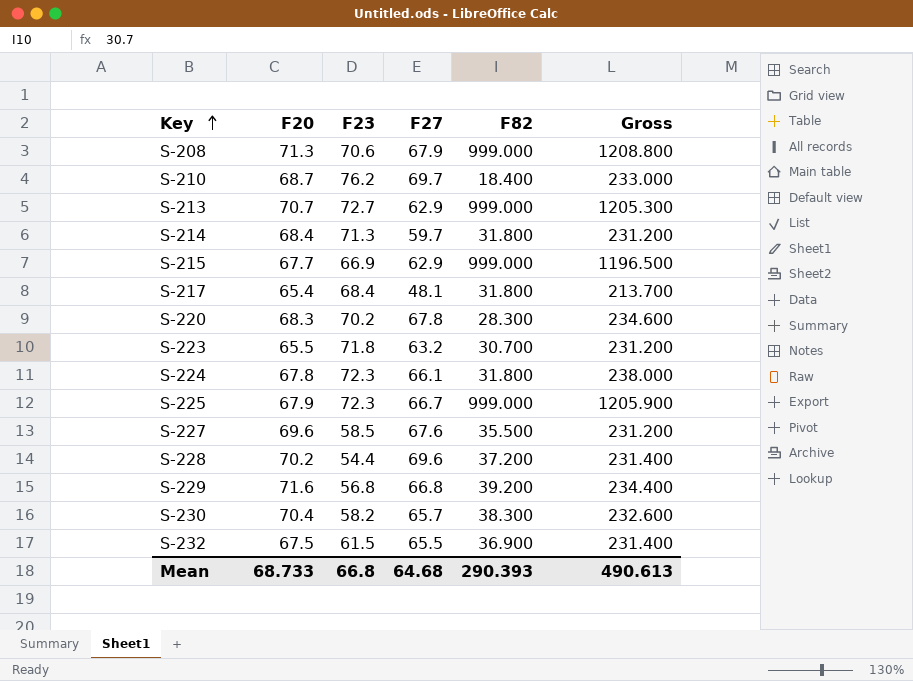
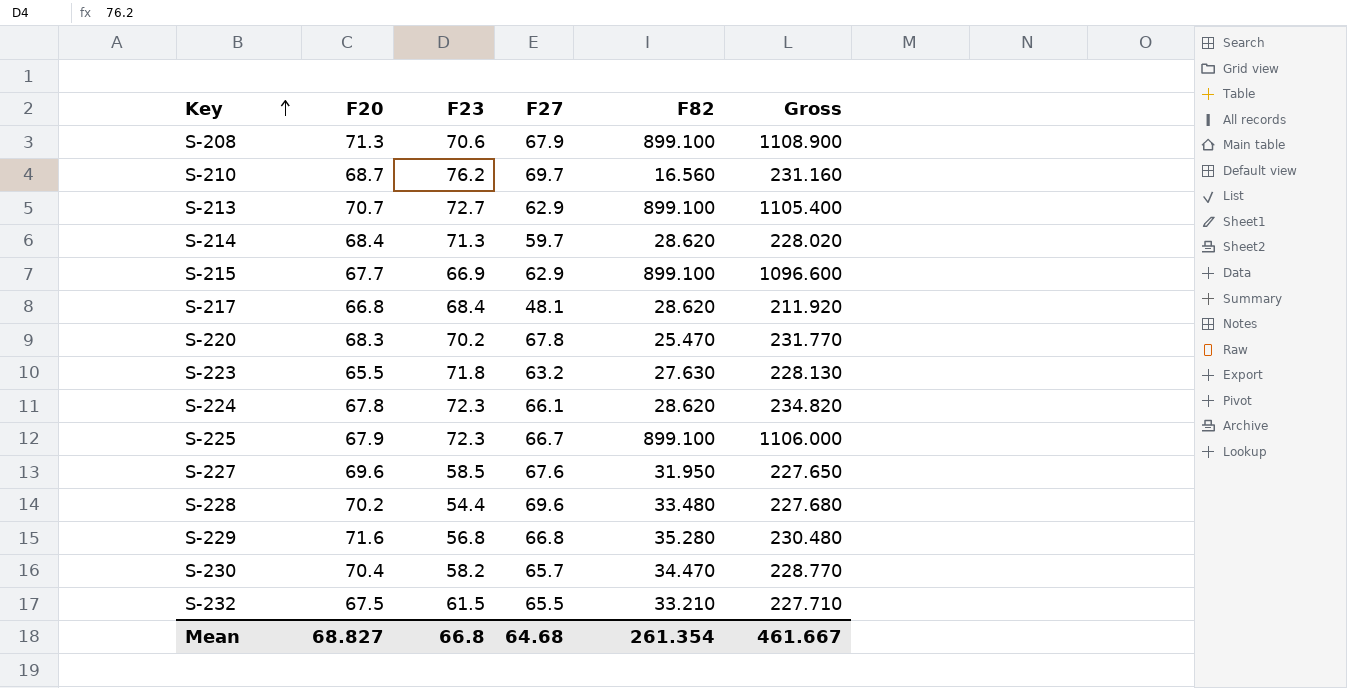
S-208 | F82: 999.000 -> 899.100
S-208 | Gross: 1208.800 -> 1108.900
S-210 | F82: 18.400 -> 16.560
S-210 | Gross: 233.000 -> 231.160
S-213 | F82: 999.000 -> 899.100
S-213 | Gross: 1205.300 -> 1105.400
S-214 | F82: 31.800 -> 28.620
S-214 | Gross: 231.200 -> 228.020
S-215 | F82: 999.000 -> 899.100
S-215 | Gross: 1196.500 -> 1096.600
S-217 | F20: 65.4 -> 66.8
S-217 | F82: 31.800 -> 28.620
S-217 | Gross: 213.700 -> 211.920
S-220 | F82: 28.300 -> 25.470
S-220 | Gross: 234.600 -> 231.770
S-223 | F82: 30.700 -> 27.630
S-223 | Gross: 231.200 -> 228.130
S-224 | F82: 31.800 -> 28.620
S-224 | Gross: 238.000 -> 234.820
S-225 | F82: 999.000 -> 899.100
S-225 | Gross: 1205.900 -> 1106.000
S-227 | F82: 35.500 -> 31.950
S-227 | Gross: 231.200 -> 227.650
S-228 | F82: 37.200 -> 33.480
S-228 | Gross: 231.400 -> 227.680
S-229 | F82: 39.200 -> 35.280
S-229 | Gross: 234.400 -> 230.480
S-230 | F82: 38.300 -> 34.470
S-230 | Gross: 232.600 -> 228.770
S-232 | F82: 36.900 -> 33.210
S-232 | Gross: 231.400 -> 227.710
Mean | F20: 68.733 -> 68.827
Mean | F82: 290.393 -> 261.354
Mean | Gross: 490.613 -> 461.667

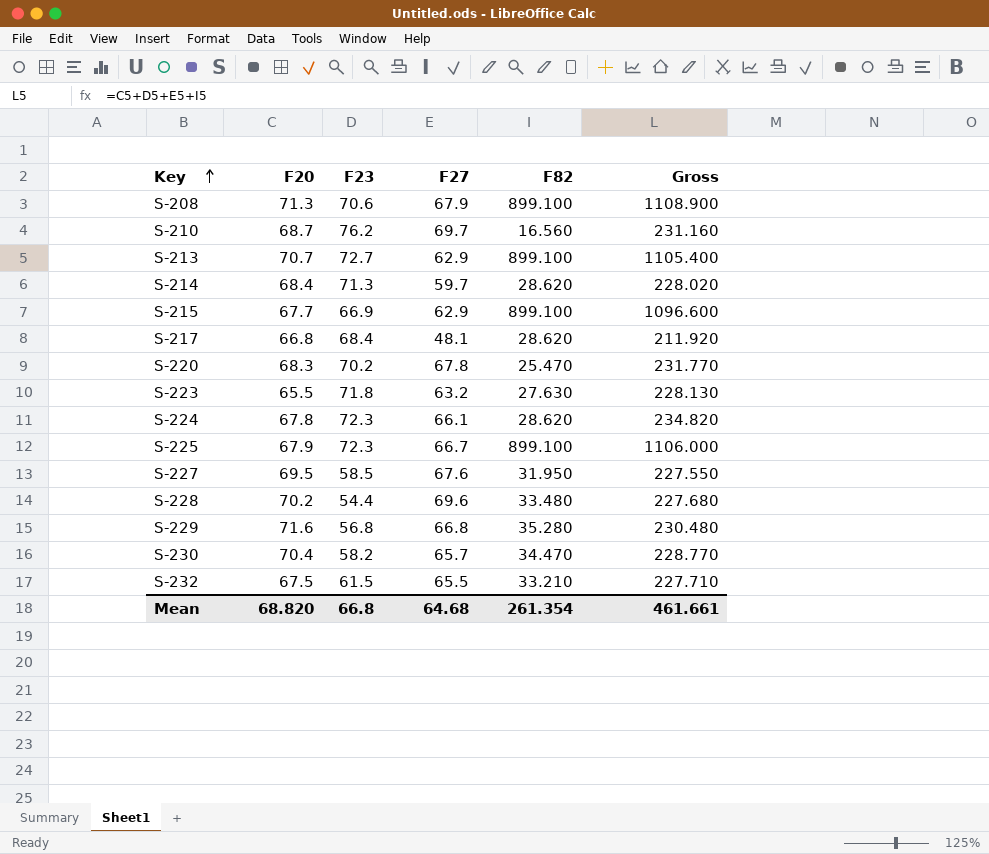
S-227 | F20: 69.6 -> 69.5
S-227 | Gross: 227.650 -> 227.550
Mean | F20: 68.827 -> 68.820
Mean | Gross: 461.667 -> 461.661

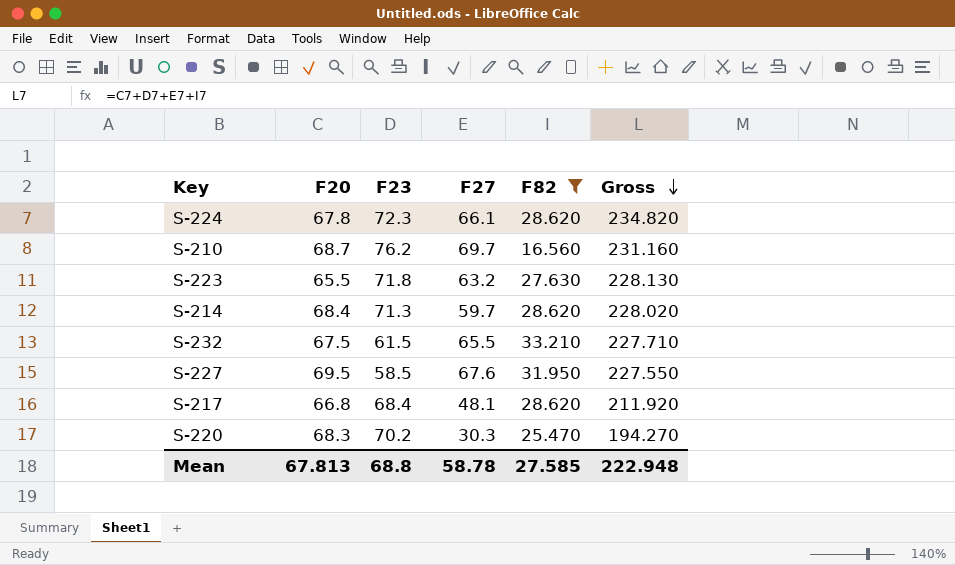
filter: none -> F82 <= 33.210
row order: Key ascending -> Gross descending
S-220 | F27: 67.8 -> 30.3
S-220 | Gross: 231.770 -> 194.270
Mean | F20: 68.820 -> 67.813
Mean | F23: 66.8 -> 68.8
Mean | F27: 64.68 -> 58.78
Mean | F82: 261.354 -> 27.585
Mean | Gross: 461.661 -> 222.948

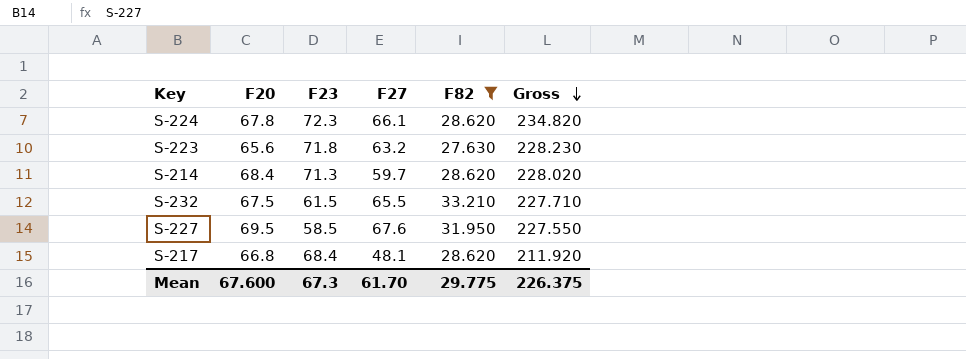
row S-210: 68.7 | 76.2 | 69.7 | 16.560 | 231.160 -> none
row S-220: 68.3 | 70.2 | 30.3 | 25.470 | 194.270 -> none
S-223 | F20: 65.5 -> 65.6
S-223 | Gross: 228.130 -> 228.230
Mean | F20: 67.813 -> 67.600
Mean | F23: 68.8 -> 67.3
Mean | F27: 58.78 -> 61.70
Mean | F82: 27.585 -> 29.775
Mean | Gross: 222.948 -> 226.375

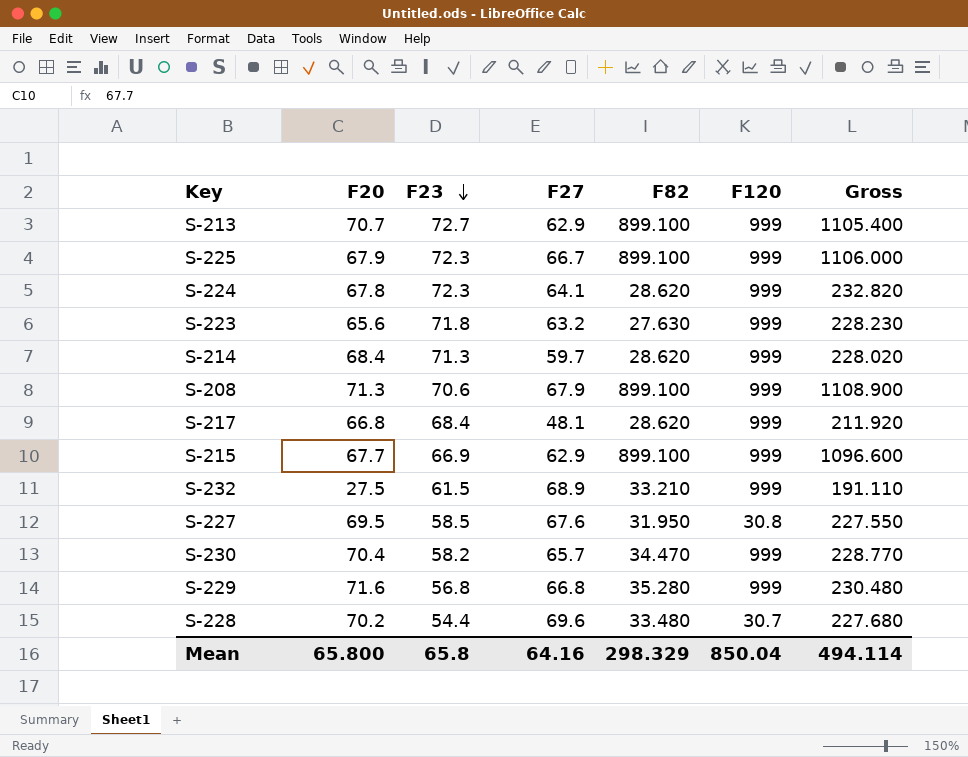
filter: F82 <= 33.210 -> none
row order: Gross descending -> F23 descending
column F120 | position: none -> 6
S-224 | F27: 66.1 -> 64.1
S-224 | Gross: 234.820 -> 232.820
S-232 | F20: 67.5 -> 27.5
S-232 | F27: 65.5 -> 68.9
S-232 | Gross: 227.710 -> 191.110
Mean | F20: 67.600 -> 65.800
Mean | F23: 67.3 -> 65.8
Mean | F27: 61.70 -> 64.16
Mean | F82: 29.775 -> 298.329
Mean | Gross: 226.375 -> 494.114

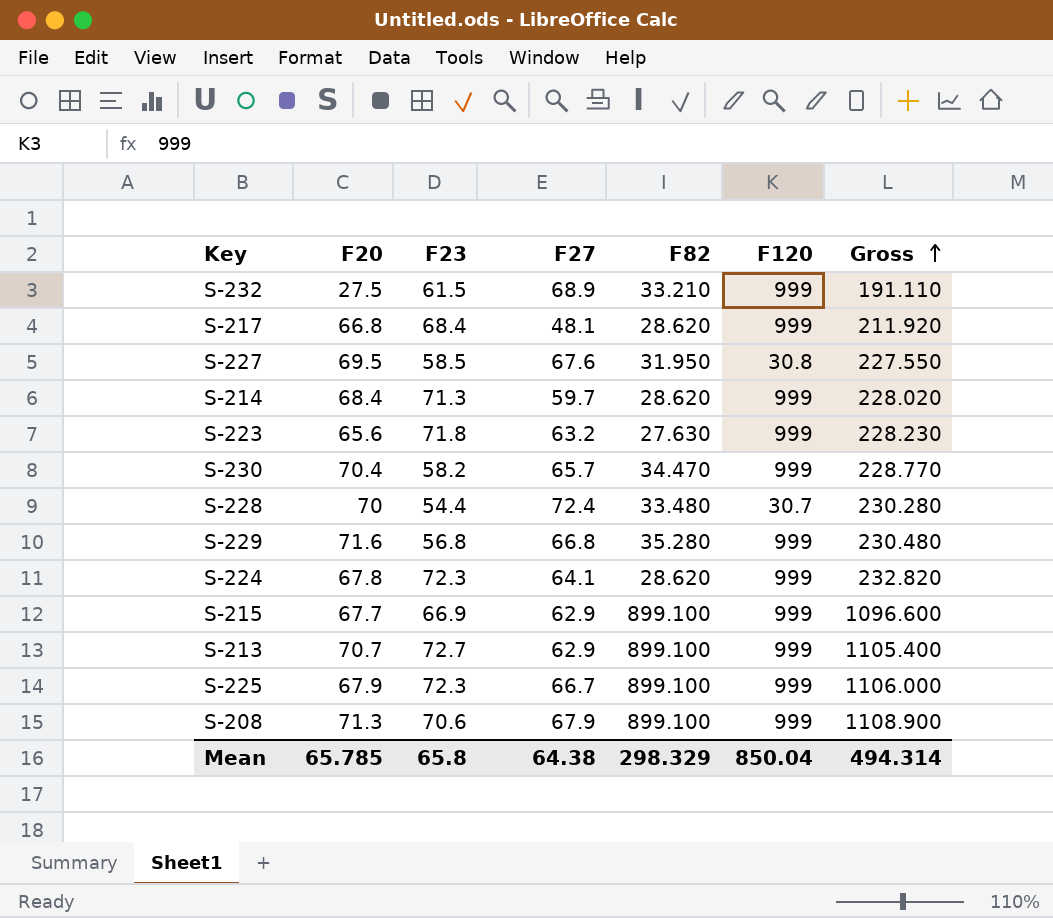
row order: F23 descending -> Gross ascending
S-228 | F20: 70.2 -> 70
S-228 | F27: 69.6 -> 72.4
S-228 | Gross: 227.680 -> 230.280
Mean | F20: 65.800 -> 65.785
Mean | F27: 64.16 -> 64.38
Mean | Gross: 494.114 -> 494.314

